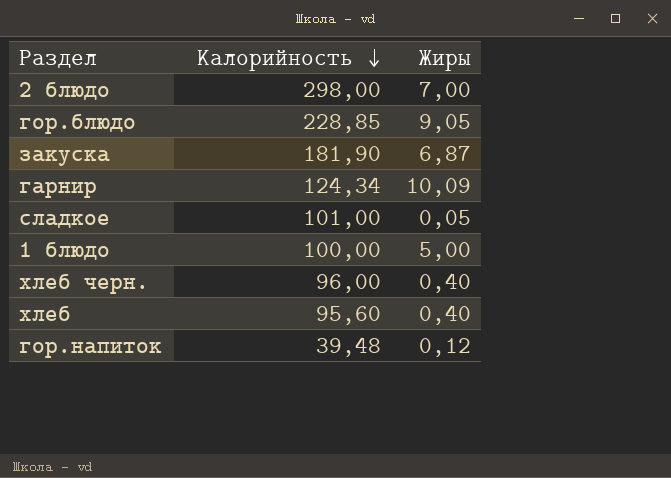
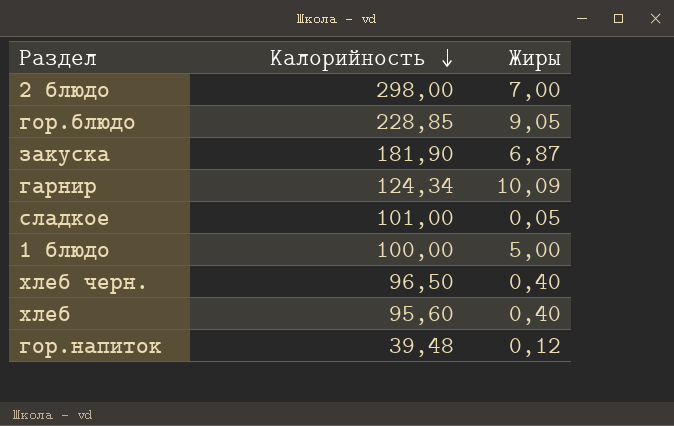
хлеб черн. | Калорийность: 96,00 -> 96,50

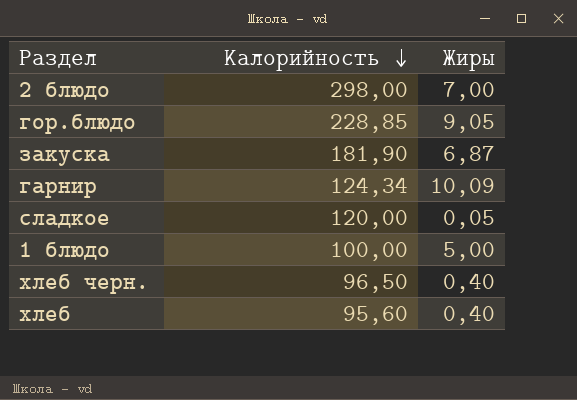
row гор.напиток: 39,48 | 0,12 -> none
сладкое | Калорийность: 101,00 -> 120,00

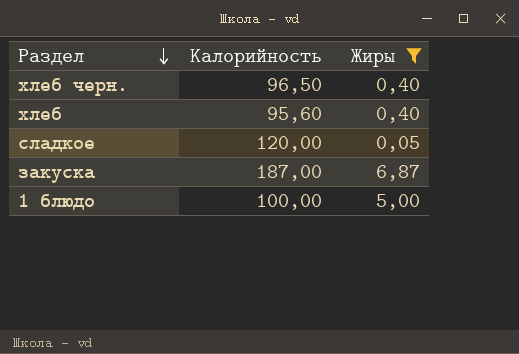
filter: none -> Жиры <= 6,87
row order: Калорийность descending -> Раздел descending
закуска | Калорийность: 181,90 -> 187,00

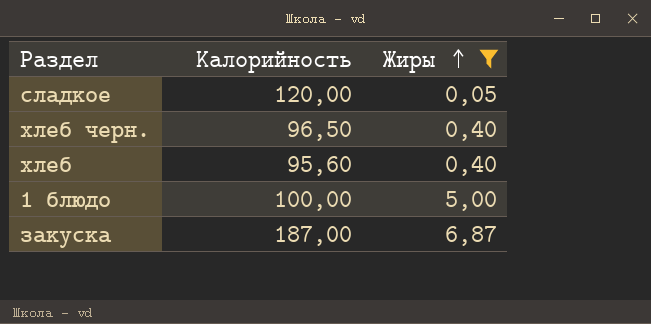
row order: Раздел descending -> Жиры ascending

